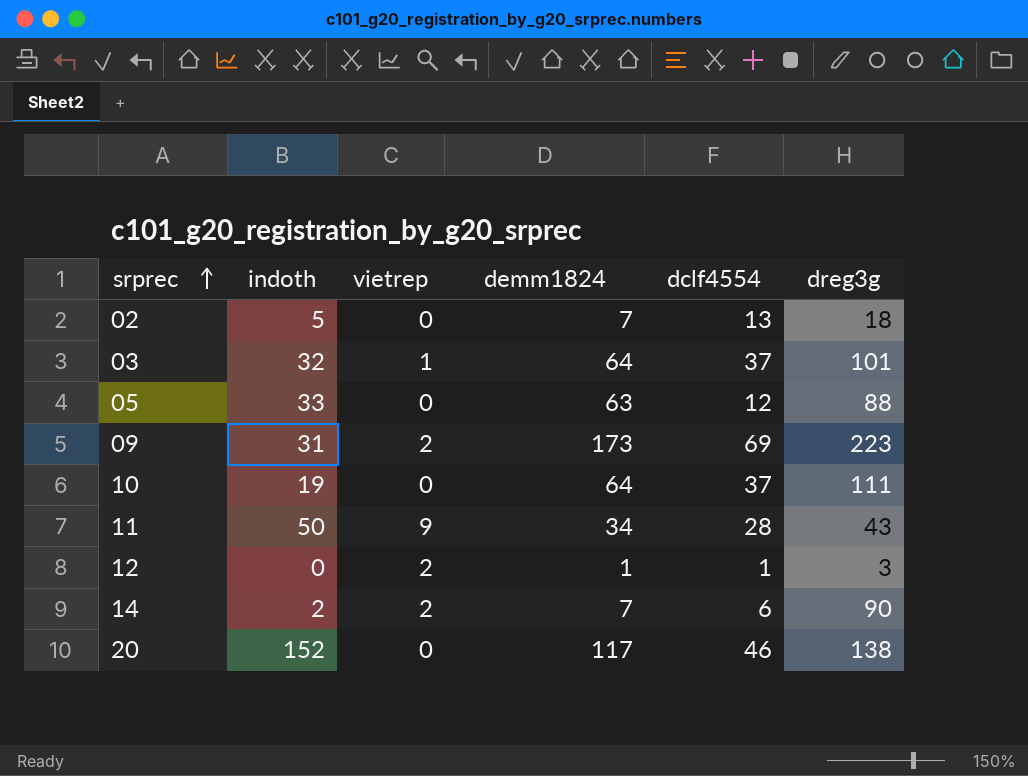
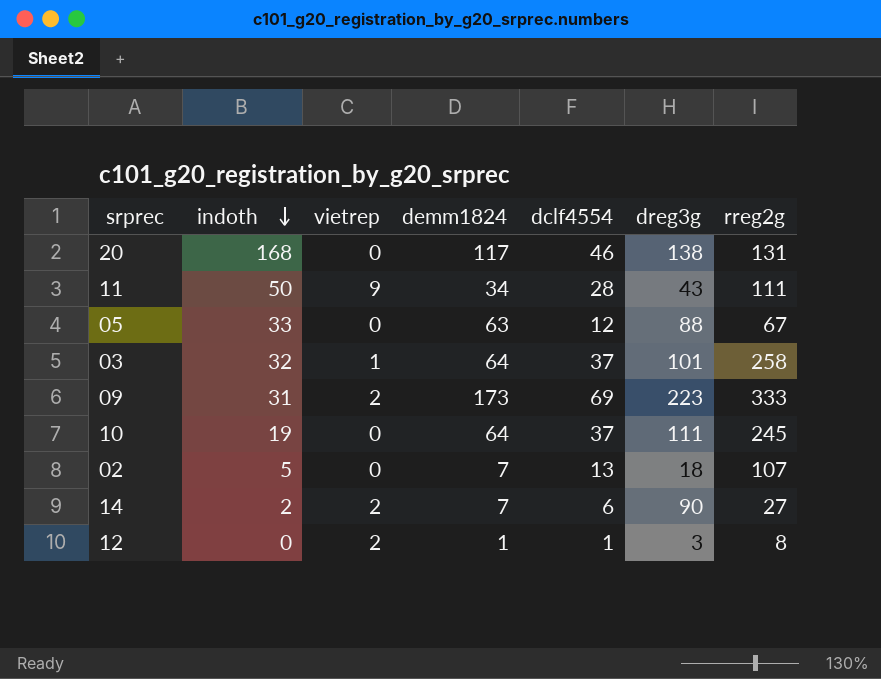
row order: srprec ascending -> indoth descending
column rreg2g | position: none -> 7
20 | indoth: 152 -> 168

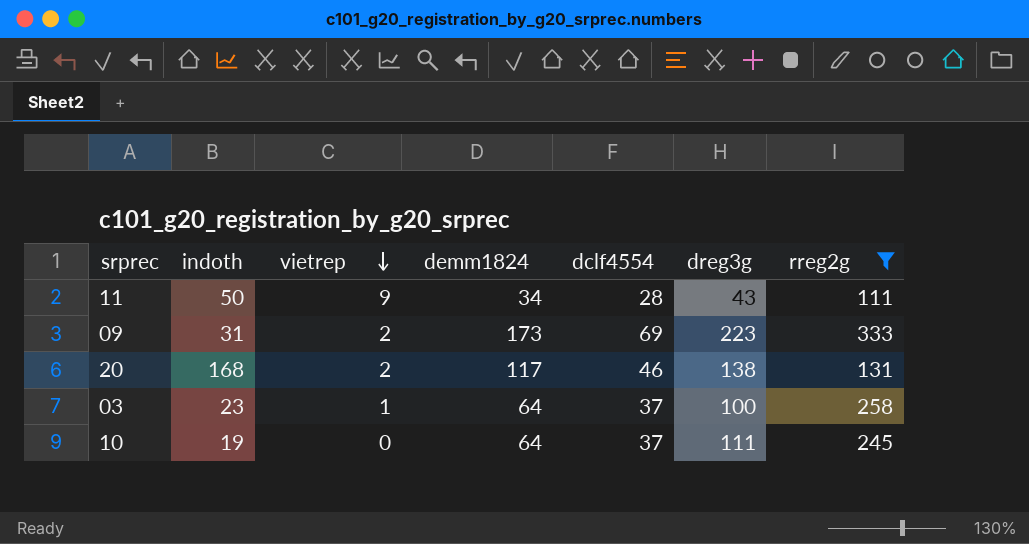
filter: none -> rreg2g >= 111
row order: indoth descending -> vietrep descending
20 | vietrep: 0 -> 2
03 | indoth: 32 -> 23
03 | dreg3g: 101 -> 100

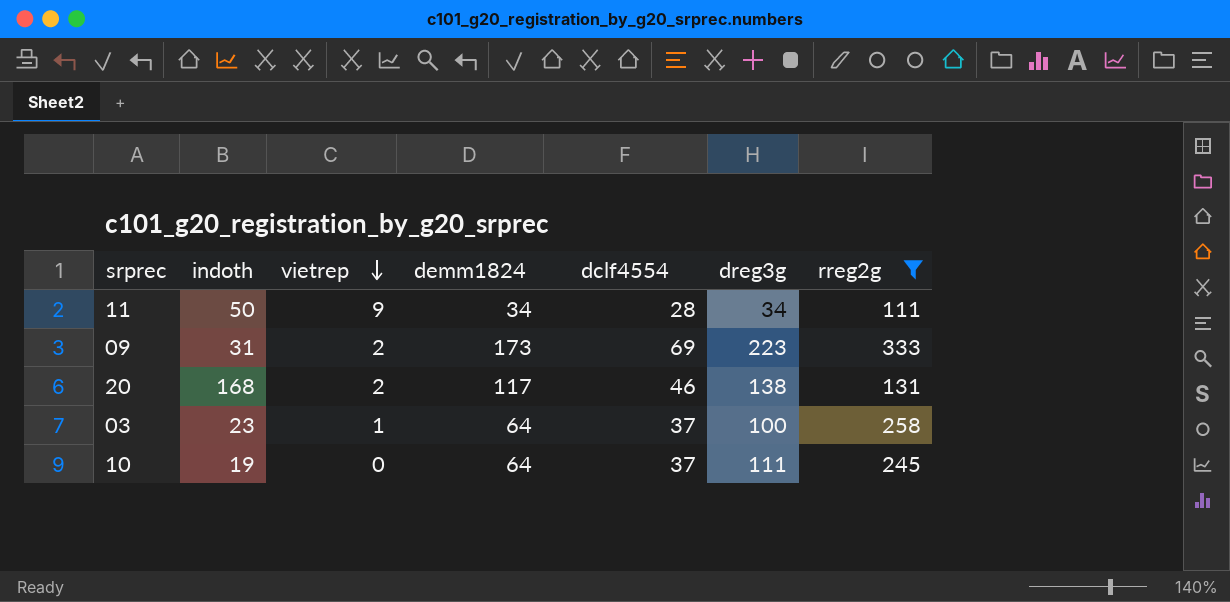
11 | dreg3g: 43 -> 34

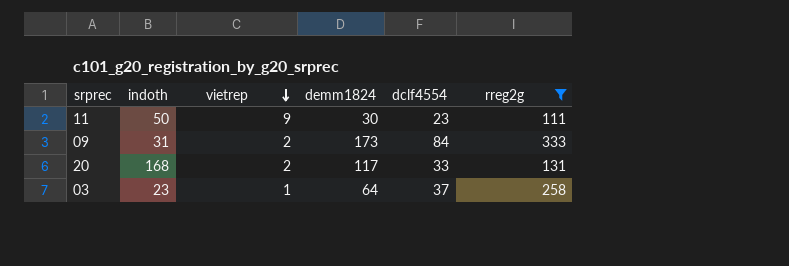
column dreg3g | position: 6 -> none
row 10: 19 | 0 | 64 | 37 | 111 | 245 -> none
11 | demm1824: 34 -> 30
11 | dclf4554: 28 -> 23
09 | dclf4554: 69 -> 84
20 | dclf4554: 46 -> 33

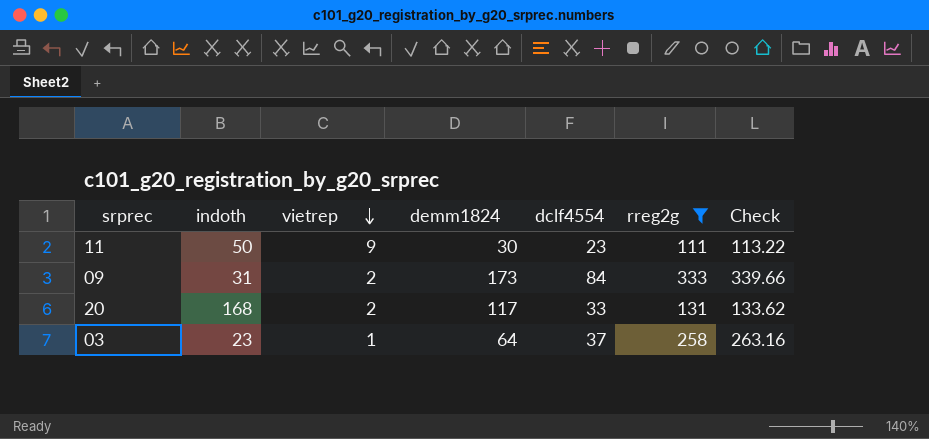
column Check | formula: none -> [rreg2g] * 1.02

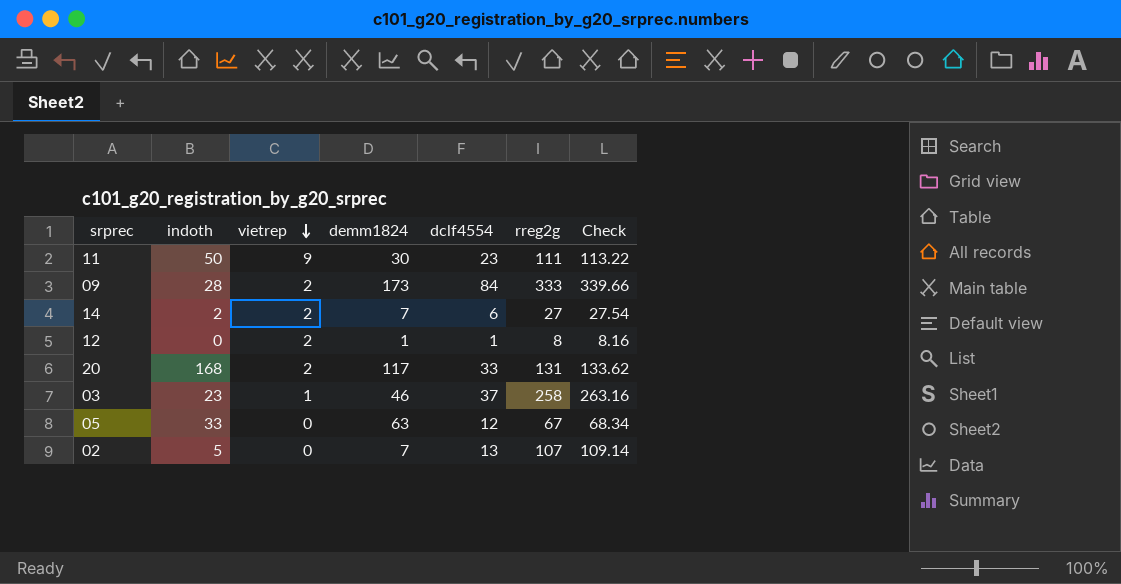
filter: rreg2g >= 111 -> none
09 | indoth: 31 -> 28
03 | demm1824: 64 -> 46

